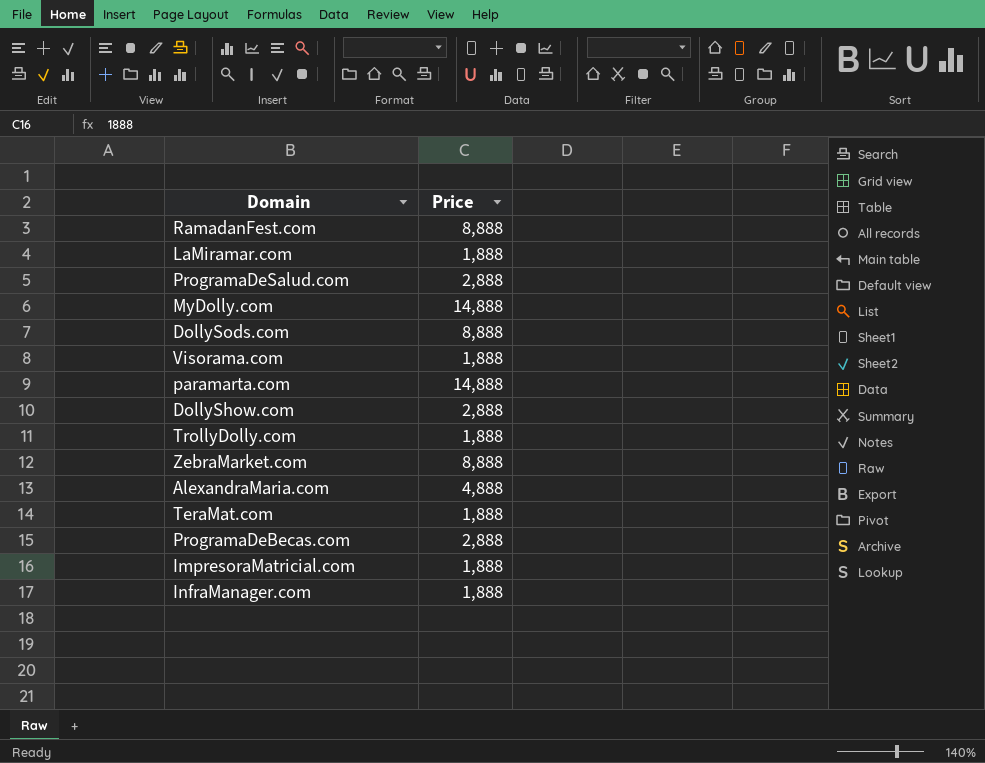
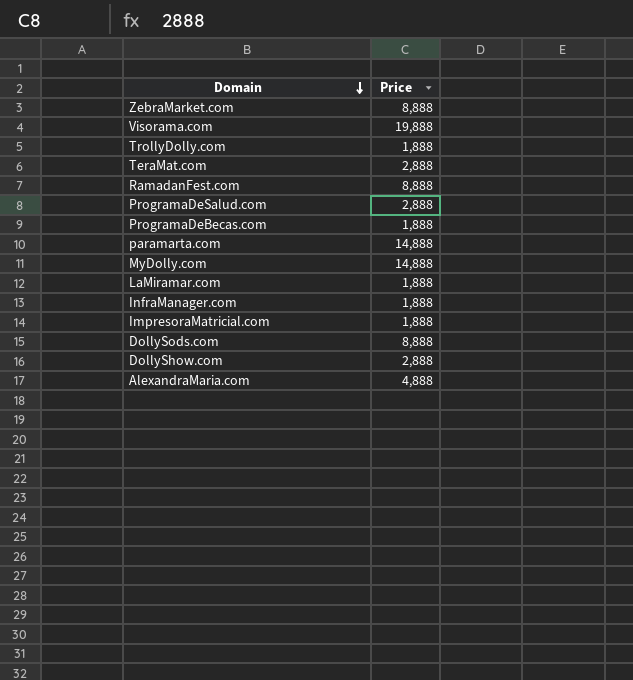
row order: none -> Domain descending
Visorama.com | Price: 1,888 -> 19,888
TeraMat.com | Price: 1,888 -> 2,888
ProgramaDeBecas.com | Price: 2,888 -> 1,888

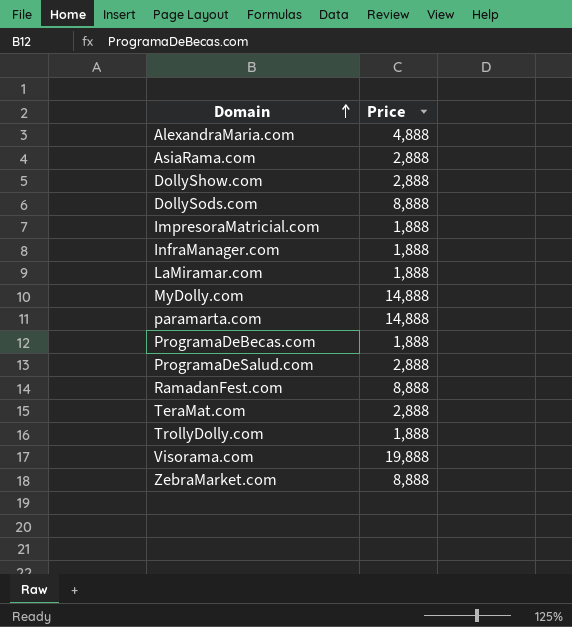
row order: Domain descending -> Domain ascending
row AsiaRama.com: none -> 2,888

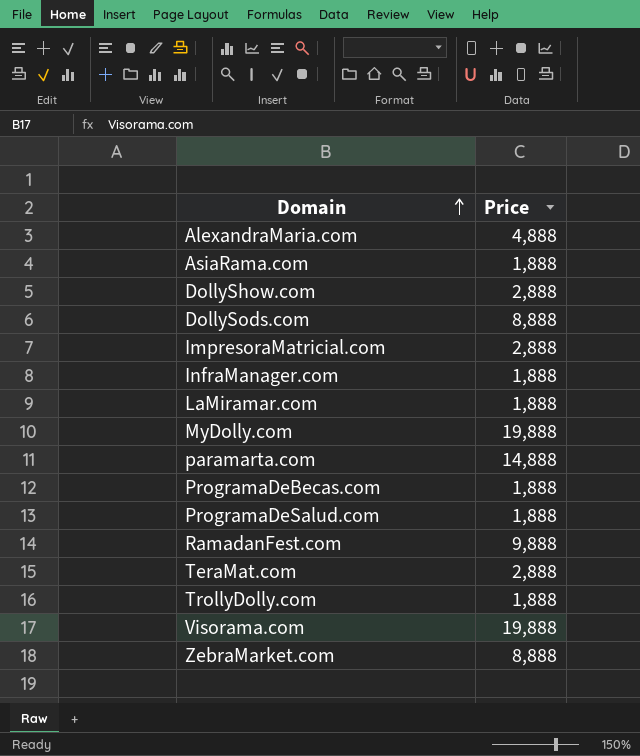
AsiaRama.com | Price: 2,888 -> 1,888
ImpresoraMatricial.com | Price: 1,888 -> 2,888
MyDolly.com | Price: 14,888 -> 19,888
ProgramaDeSalud.com | Price: 2,888 -> 1,888
RamadanFest.com | Price: 8,888 -> 9,888

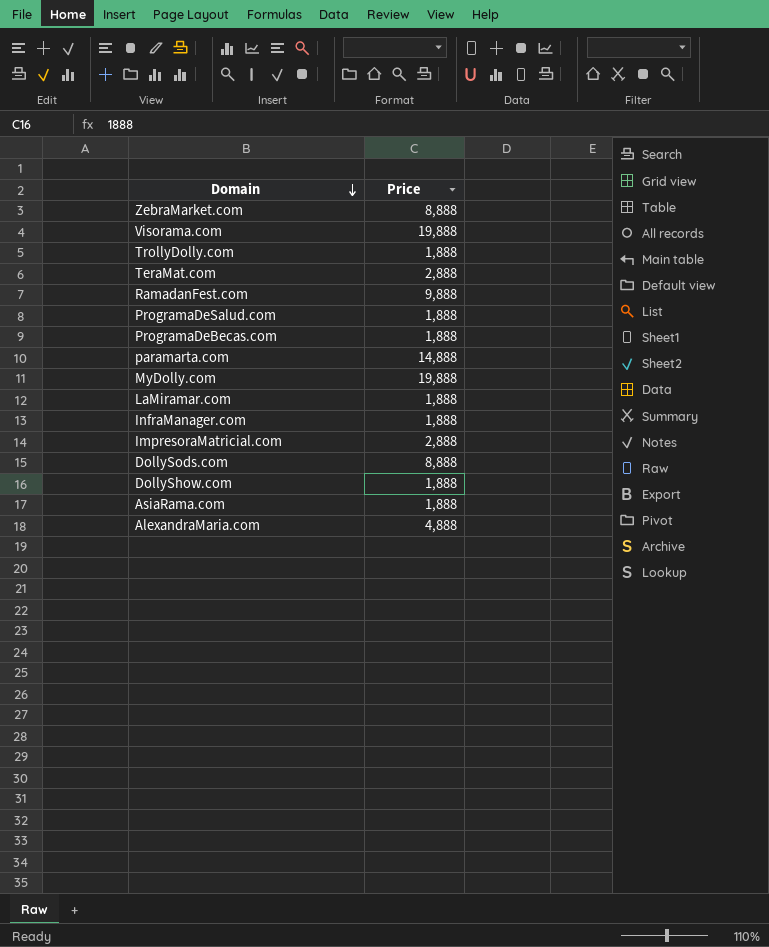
row order: Domain ascending -> Domain descending
DollyShow.com | Price: 2,888 -> 1,888

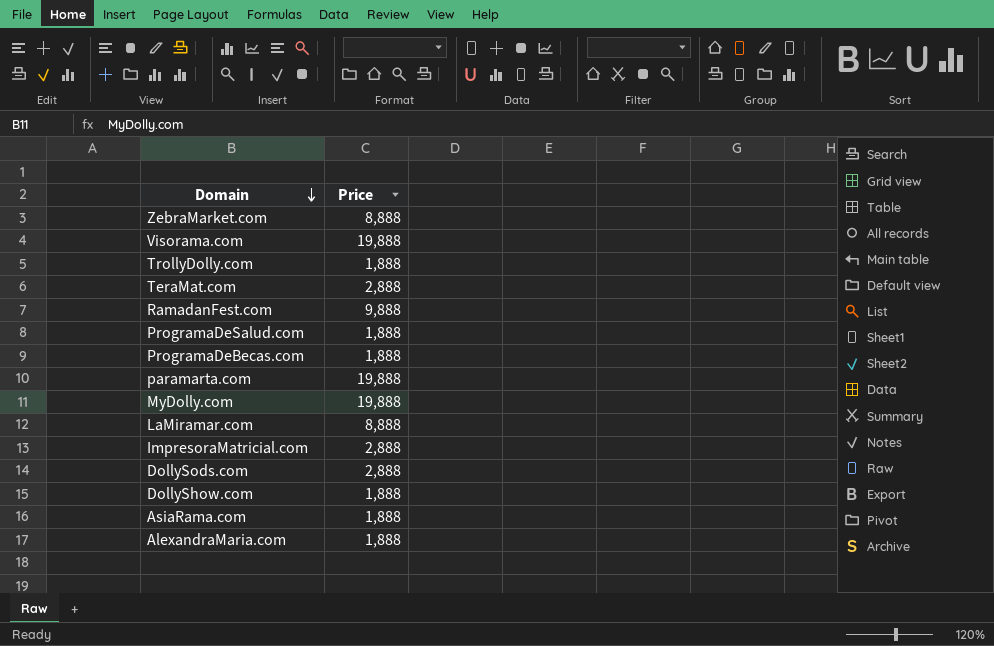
row InfraManager.com: 1,888 -> none
paramarta.com | Price: 14,888 -> 19,888
LaMiramar.com | Price: 1,888 -> 8,888
DollySods.com | Price: 8,888 -> 2,888
AlexandraMaria.com | Price: 4,888 -> 1,888

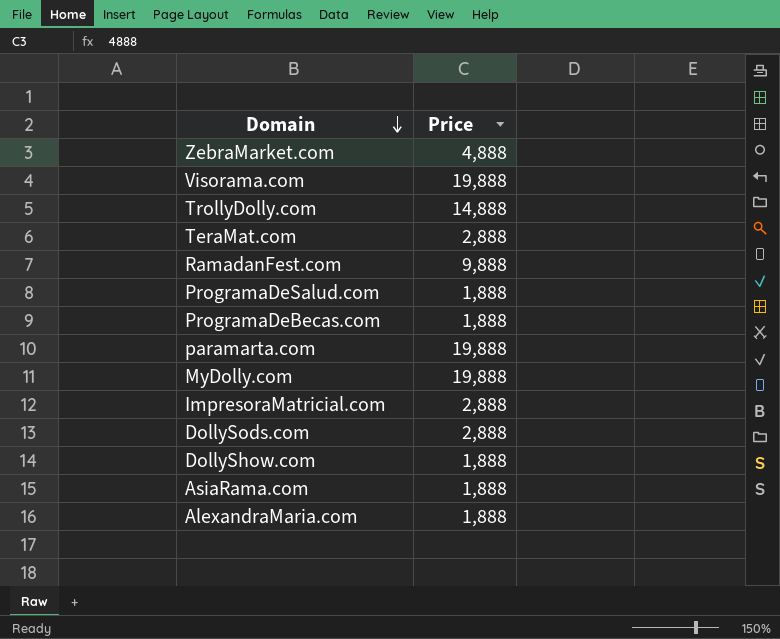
row LaMiramar.com: 8,888 -> none
ZebraMarket.com | Price: 8,888 -> 4,888
TrollyDolly.com | Price: 1,888 -> 14,888

